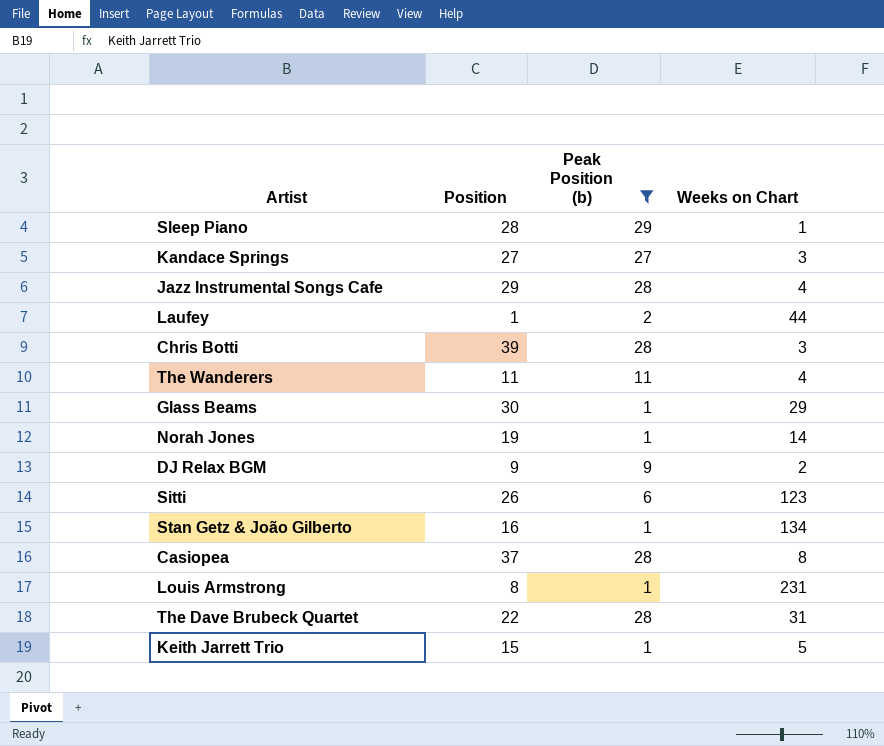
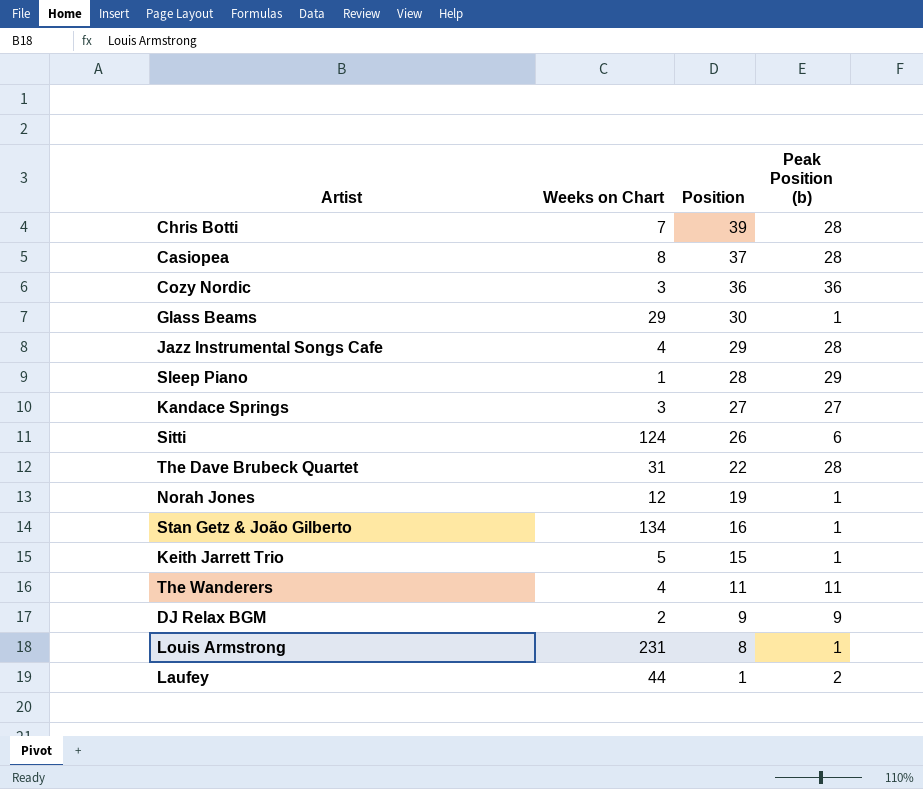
filter: Peak Position (b) != 36 -> none
row order: none -> Position descending
column Weeks on Chart | position: 4 -> 2
Chris Botti | Weeks on Chart: 3 -> 7
Sitti | Weeks on Chart: 123 -> 124
Norah Jones | Weeks on Chart: 14 -> 12

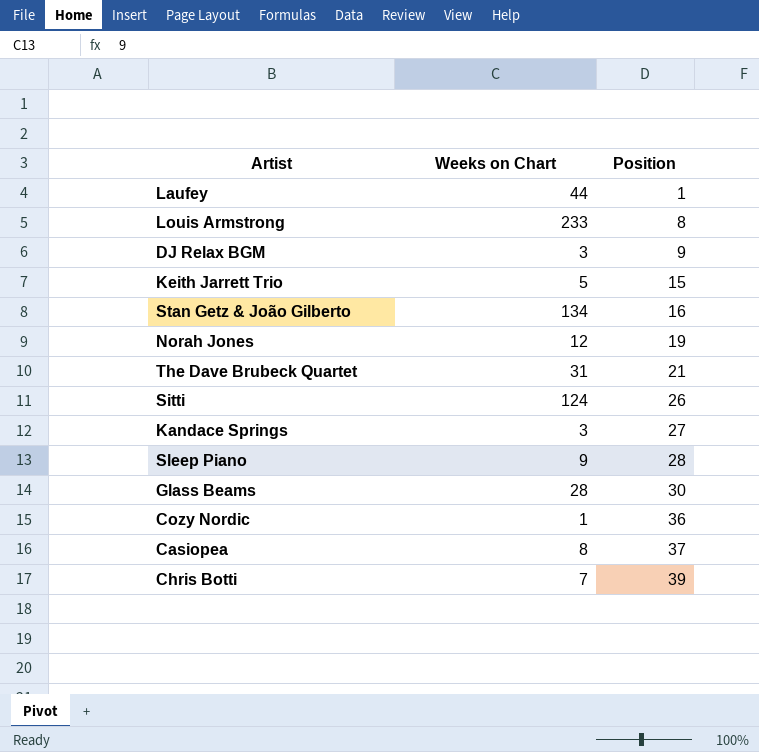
row order: Position descending -> Position ascending
column Peak Position (b) | position: 4 -> none
row Jazz Instrumental Songs Cafe: 4 | 29 | 28 -> none
row The Wanderers: 4 | 11 | 11 -> none
Louis Armstrong | Weeks on Chart: 231 -> 233
DJ Relax BGM | Weeks on Chart: 2 -> 3
The Dave Brubeck Quartet | Position: 22 -> 21
Sleep Piano | Weeks on Chart: 1 -> 9
Glass Beams | Weeks on Chart: 29 -> 28
Cozy Nordic | Weeks on Chart: 3 -> 1

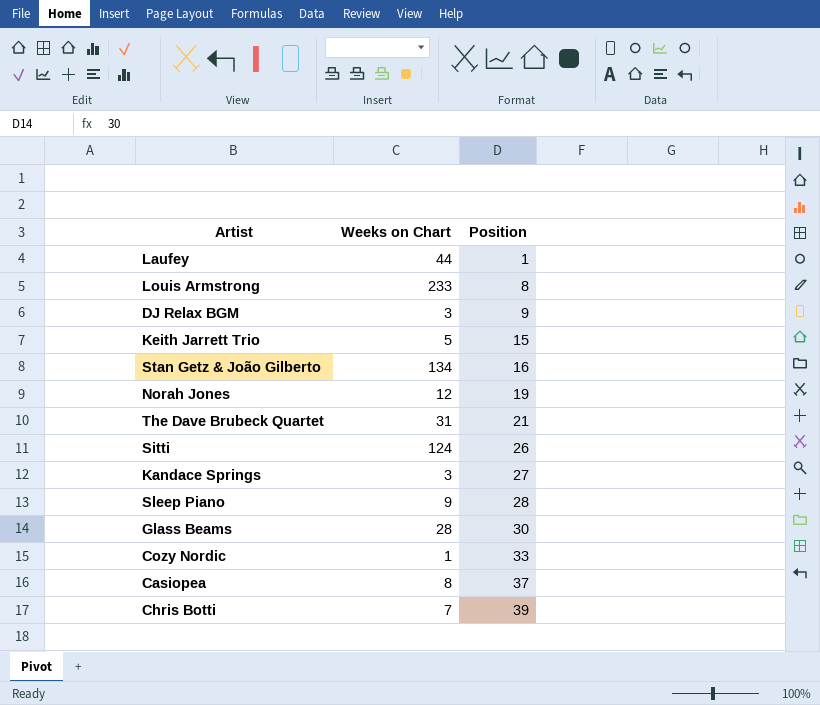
Cozy Nordic | Position: 36 -> 33

